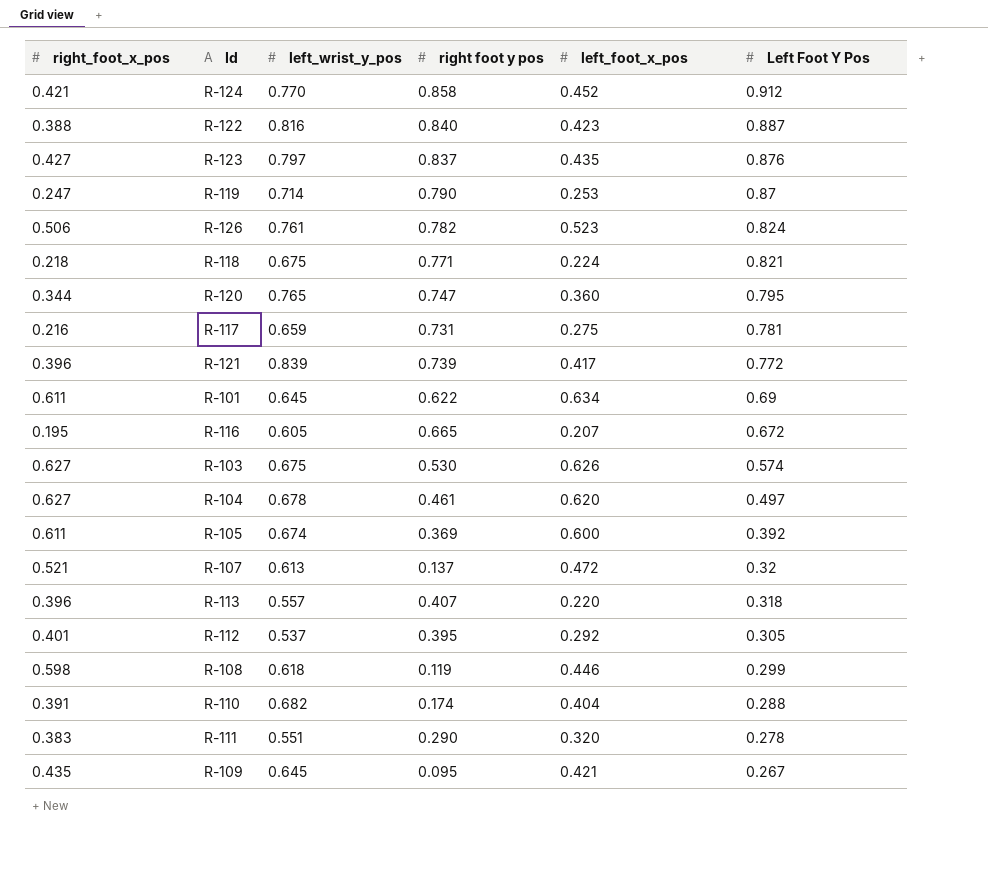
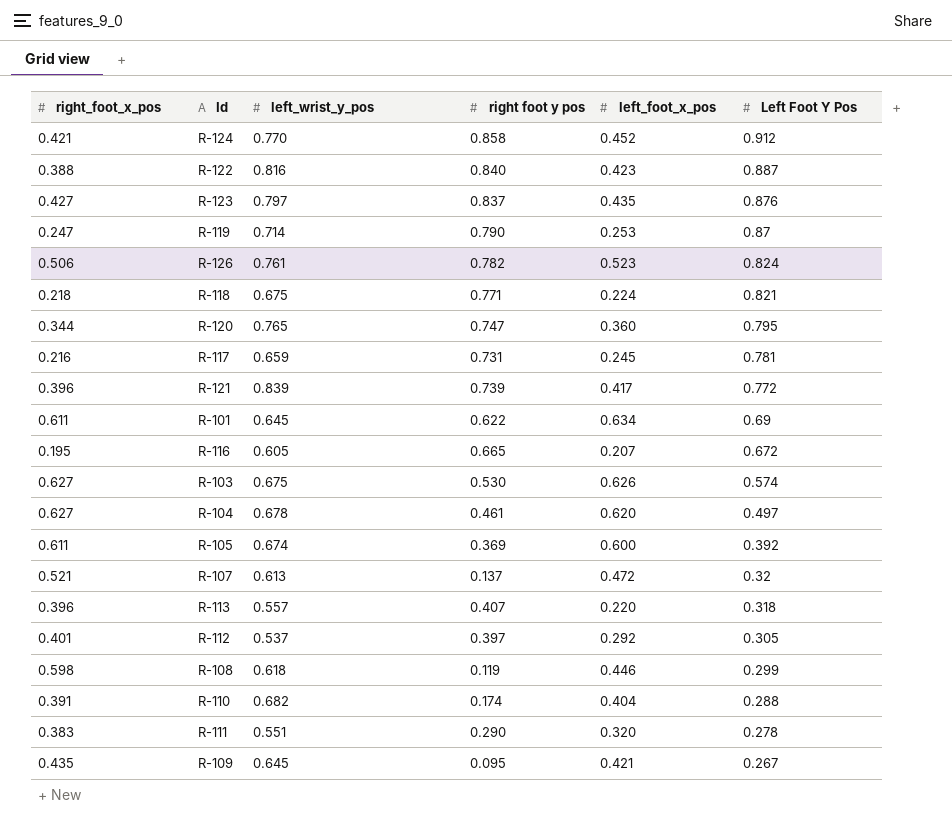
R-117 | left_foot_x_pos: 0.275 -> 0.245
R-112 | right foot y pos: 0.395 -> 0.397

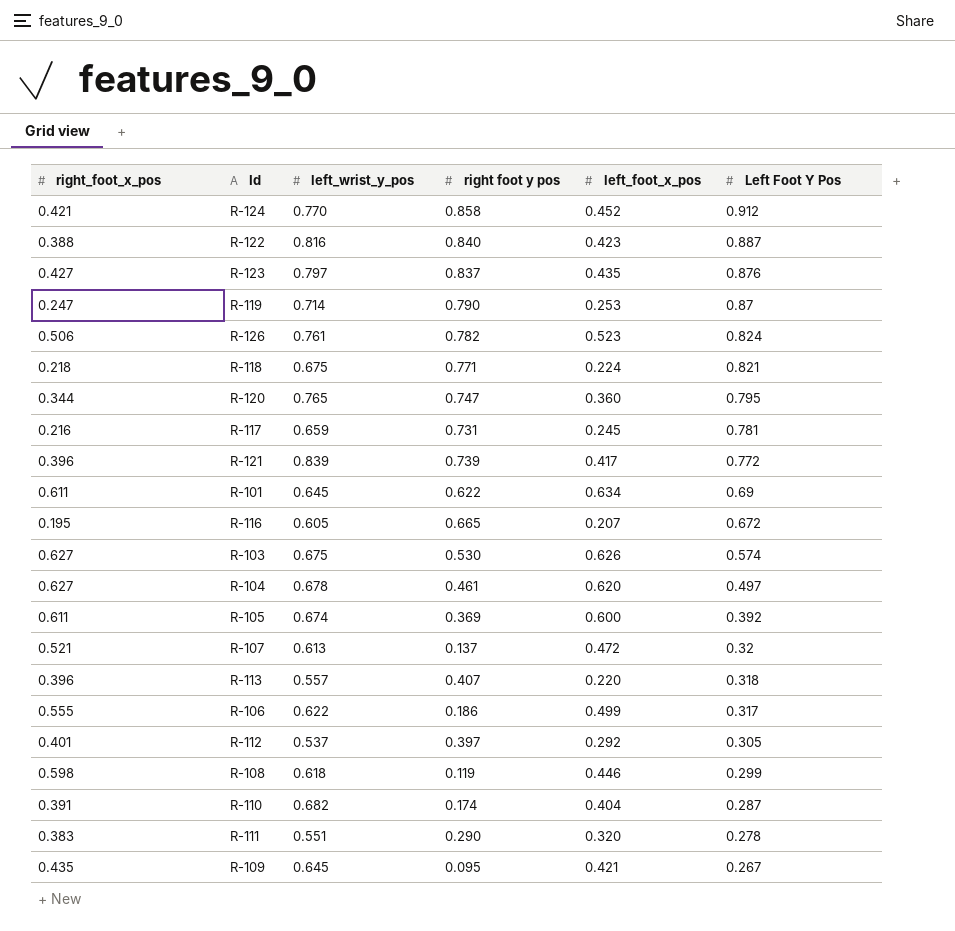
row R-106: none -> 0.555 | 0.622 | 0.186 | 0.499 | 0.317
R-110 | Left Foot Y Pos: 0.288 -> 0.287

